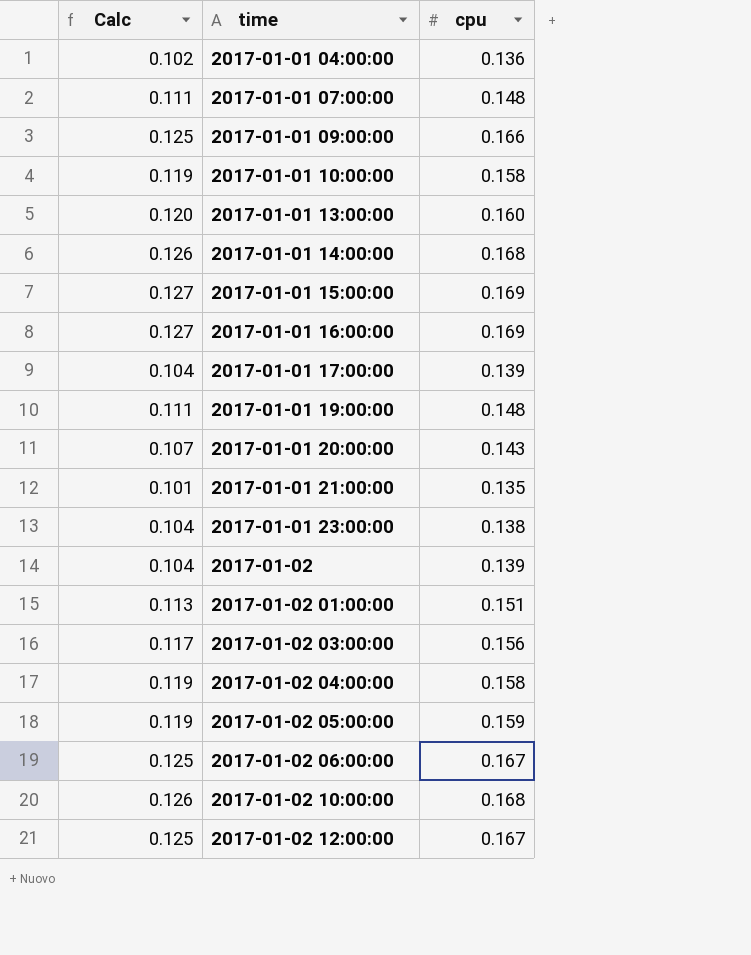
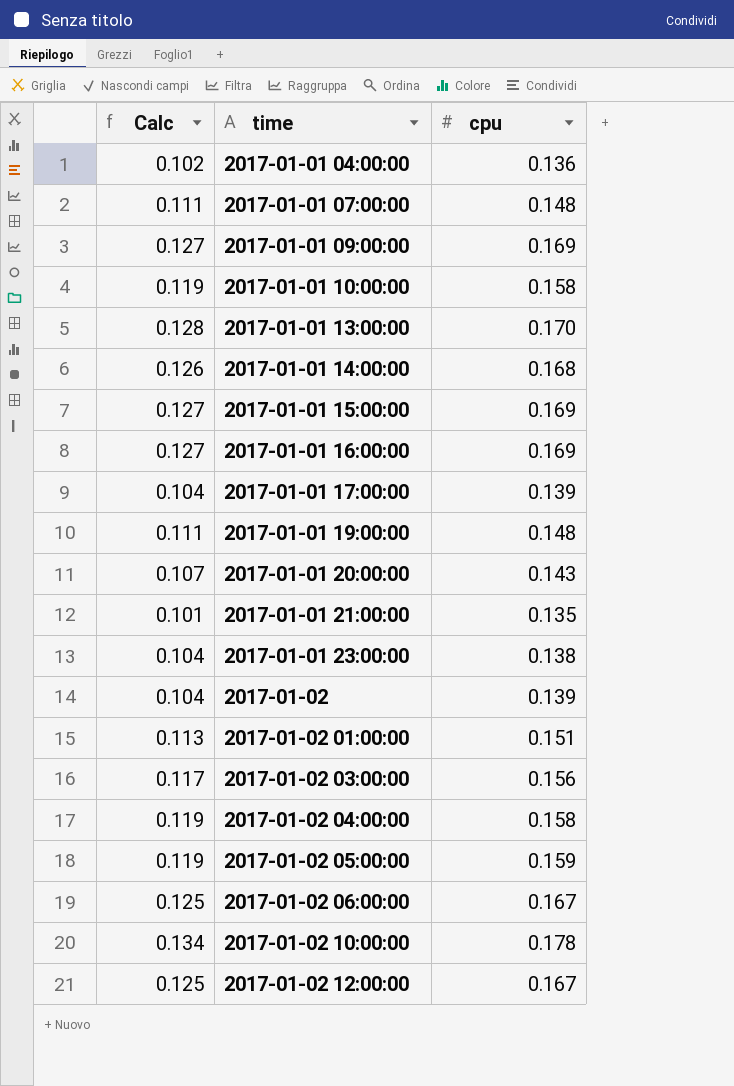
2017-01-01 09:00:00 | Calc: 0.125 -> 0.127
2017-01-01 09:00:00 | cpu: 0.166 -> 0.169
2017-01-01 13:00:00 | Calc: 0.120 -> 0.128
2017-01-01 13:00:00 | cpu: 0.160 -> 0.170
2017-01-02 10:00:00 | Calc: 0.126 -> 0.134
2017-01-02 10:00:00 | cpu: 0.168 -> 0.178

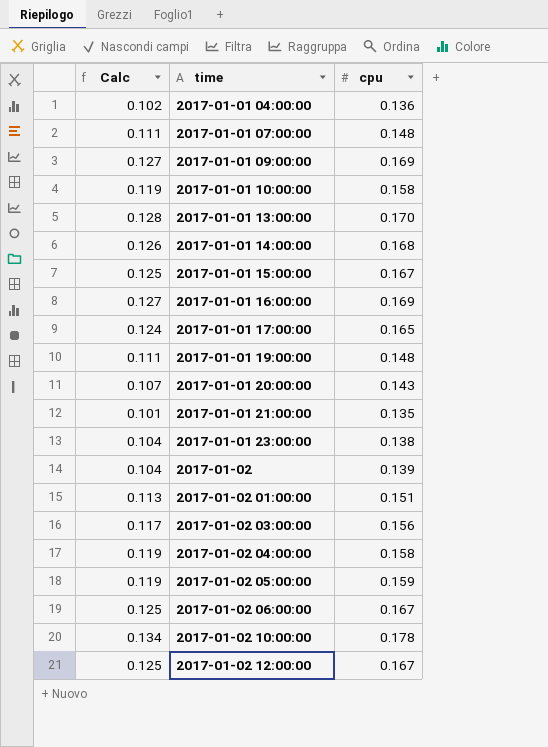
2017-01-01 15:00:00 | Calc: 0.127 -> 0.125
2017-01-01 15:00:00 | cpu: 0.169 -> 0.167
2017-01-01 17:00:00 | Calc: 0.104 -> 0.124
2017-01-01 17:00:00 | cpu: 0.139 -> 0.165

